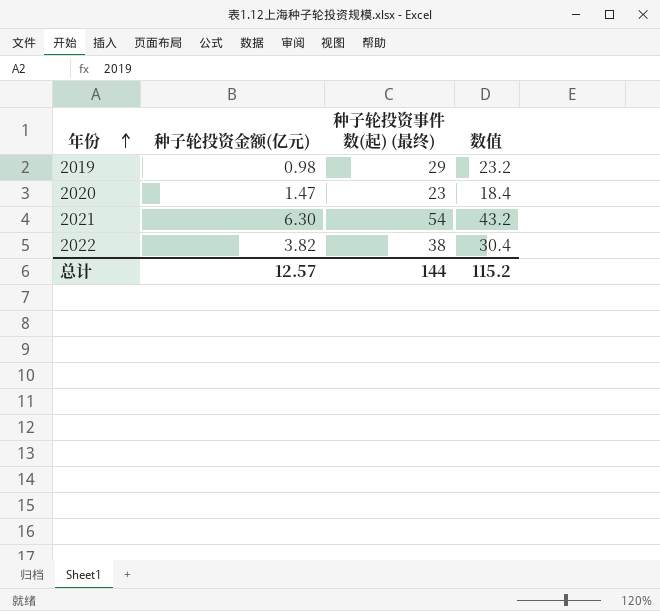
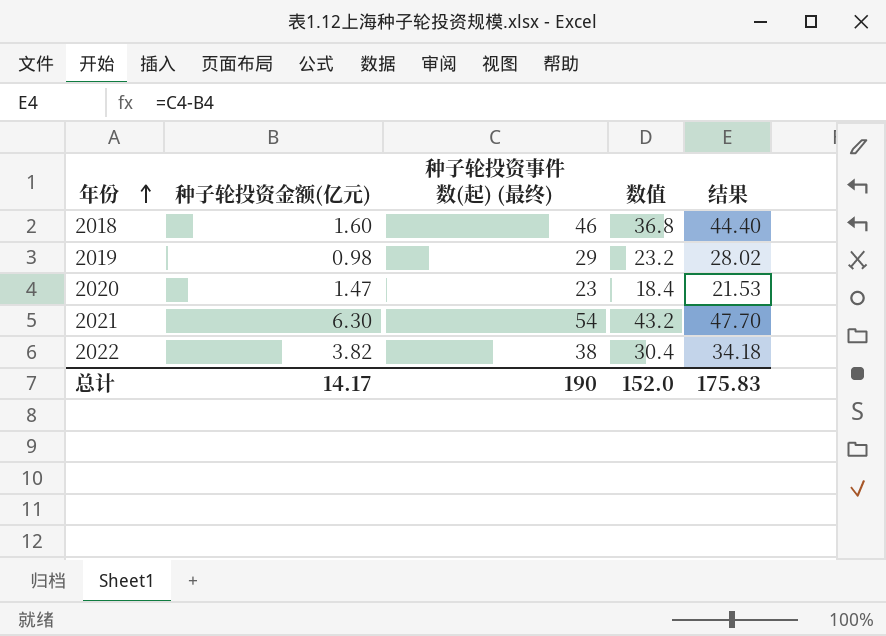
column 结果 | formula: none -> [种子轮投资事件数(起) (最终)] - [种子轮投资金额(亿元)]
row 2018: none -> 1.60 | 46 | 36.8 | 44.40
总计 | 种子轮投资金额(亿元): 12.57 -> 14.17
总计 | 种子轮投资事件数(起) (最终): 144 -> 190
总计 | 数值: 115.2 -> 152.0

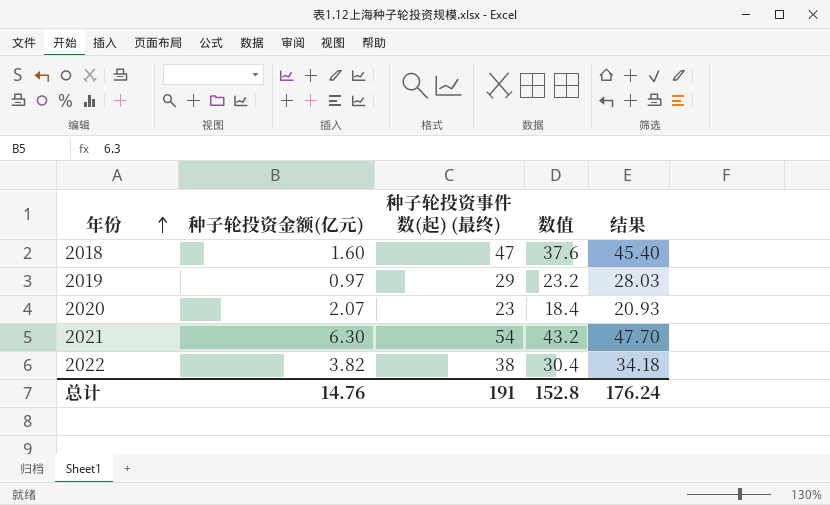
2018 | 种子轮投资事件数(起) (最终): 46 -> 47
2018 | 数值: 36.8 -> 37.6
2018 | 结果: 44.40 -> 45.40
2019 | 种子轮投资金额(亿元): 0.98 -> 0.97
2019 | 结果: 28.02 -> 28.03
2020 | 种子轮投资金额(亿元): 1.47 -> 2.07
2020 | 结果: 21.53 -> 20.93
总计 | 种子轮投资金额(亿元): 14.17 -> 14.76
总计 | 种子轮投资事件数(起) (最终): 190 -> 191
总计 | 数值: 152.0 -> 152.8
总计 | 结果: 175.83 -> 176.24

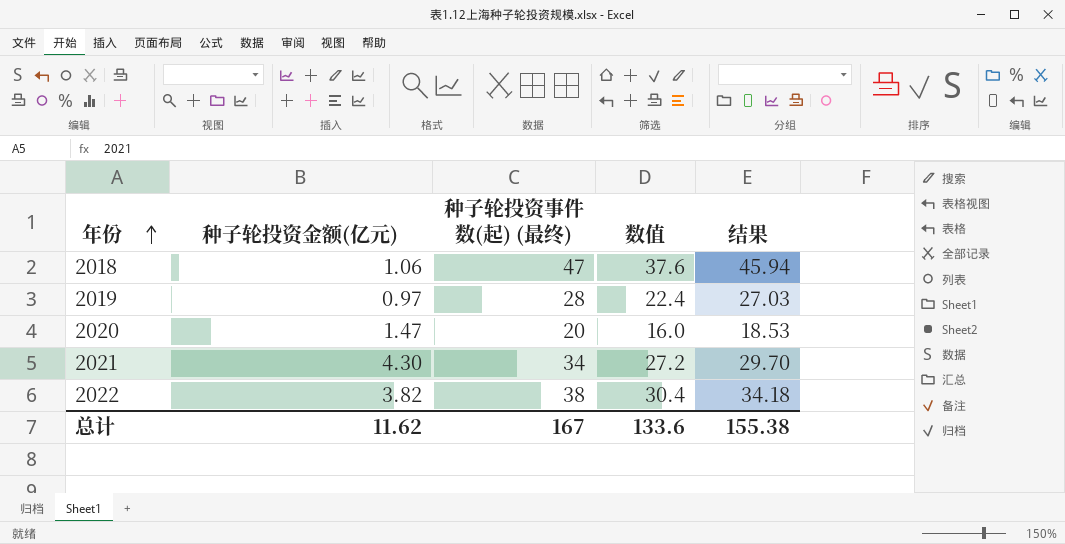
2018 | 种子轮投资金额(亿元): 1.60 -> 1.06
2018 | 结果: 45.40 -> 45.94
2019 | 种子轮投资事件数(起) (最终): 29 -> 28
2019 | 数值: 23.2 -> 22.4
2019 | 结果: 28.03 -> 27.03
2020 | 种子轮投资金额(亿元): 2.07 -> 1.47
2020 | 种子轮投资事件数(起) (最终): 23 -> 20
2020 | 数值: 18.4 -> 16.0
2020 | 结果: 20.93 -> 18.53
2021 | 种子轮投资金额(亿元): 6.30 -> 4.30
2021 | 种子轮投资事件数(起) (最终): 54 -> 34
2021 | 数值: 43.2 -> 27.2
2021 | 结果: 47.70 -> 29.70
总计 | 种子轮投资金额(亿元): 14.76 -> 11.62
总计 | 种子轮投资事件数(起) (最终): 191 -> 167
总计 | 数值: 152.8 -> 133.6
总计 | 结果: 176.24 -> 155.38

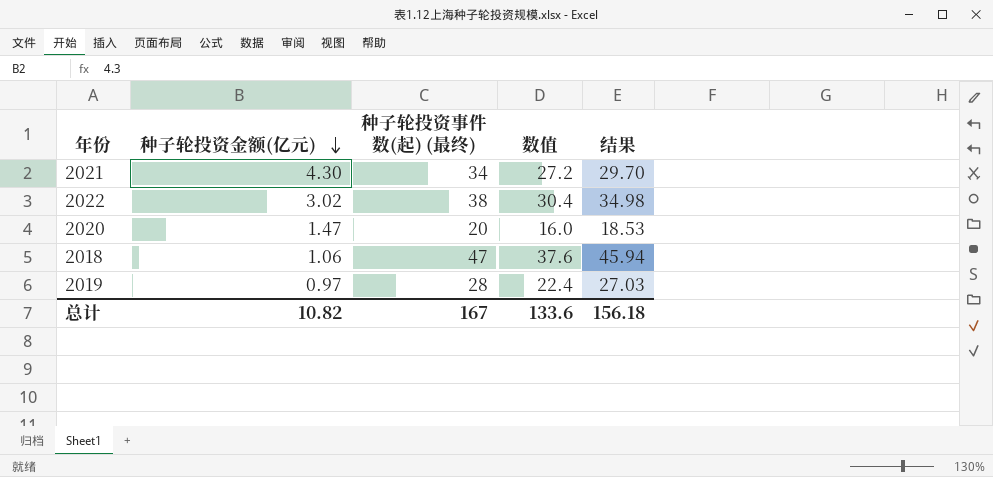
row order: 年份 ascending -> 种子轮投资金额(亿元) descending
2022 | 种子轮投资金额(亿元): 3.82 -> 3.02
2022 | 结果: 34.18 -> 34.98
总计 | 种子轮投资金额(亿元): 11.62 -> 10.82
总计 | 结果: 155.38 -> 156.18

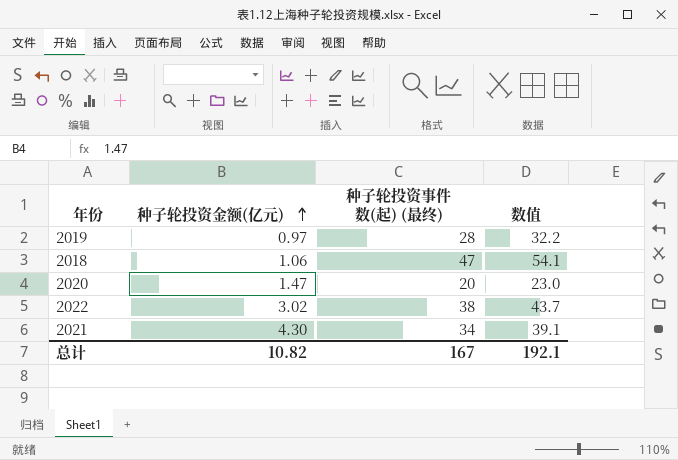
row order: 种子轮投资金额(亿元) descending -> 种子轮投资金额(亿元) ascending
column 结果 | formula: [种子轮投资事件数(起) (最终)] - [种子轮投资金额(亿元)] -> none
column 数值 | formula: [种子轮投资事件数(起) (最终)] * 0.8 -> [种子轮投资事件数(起) (最终)] * 1.15
总计 | 数值: 133.6 -> 192.1

